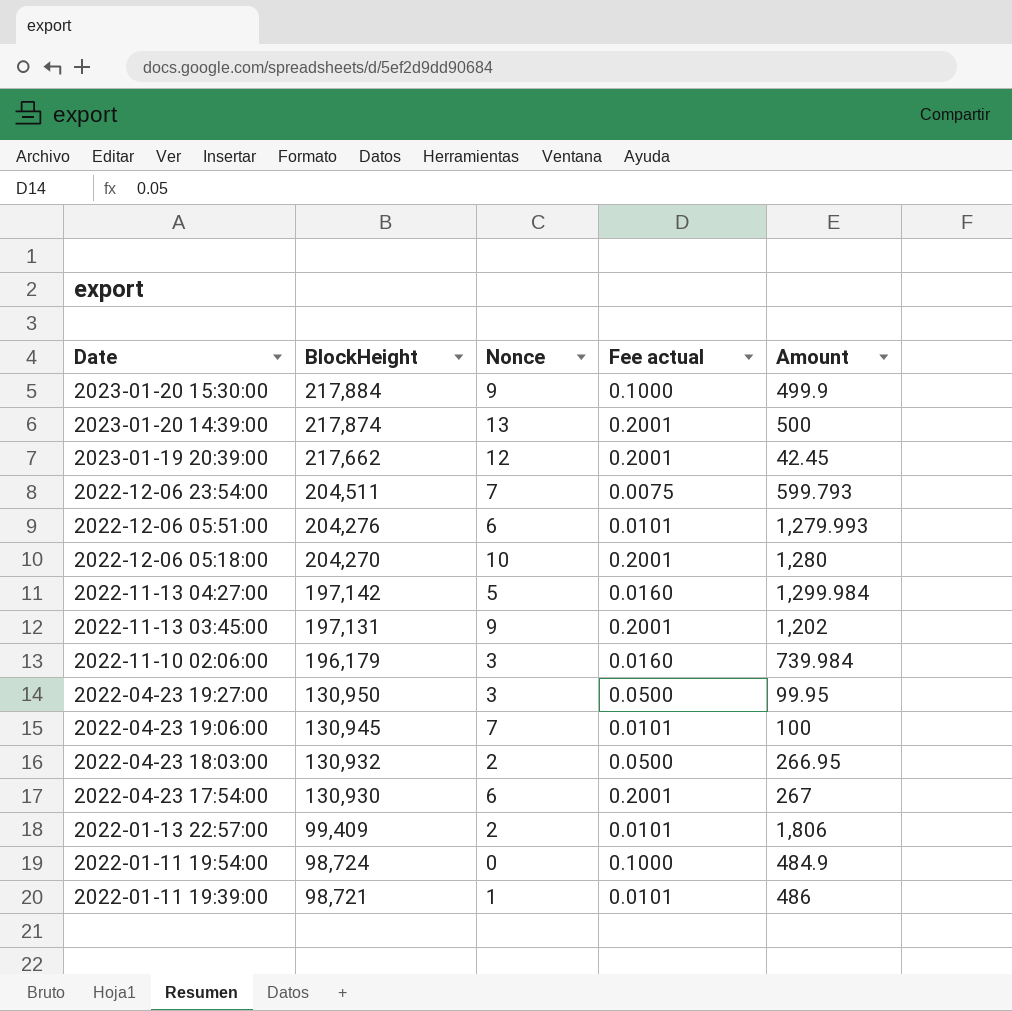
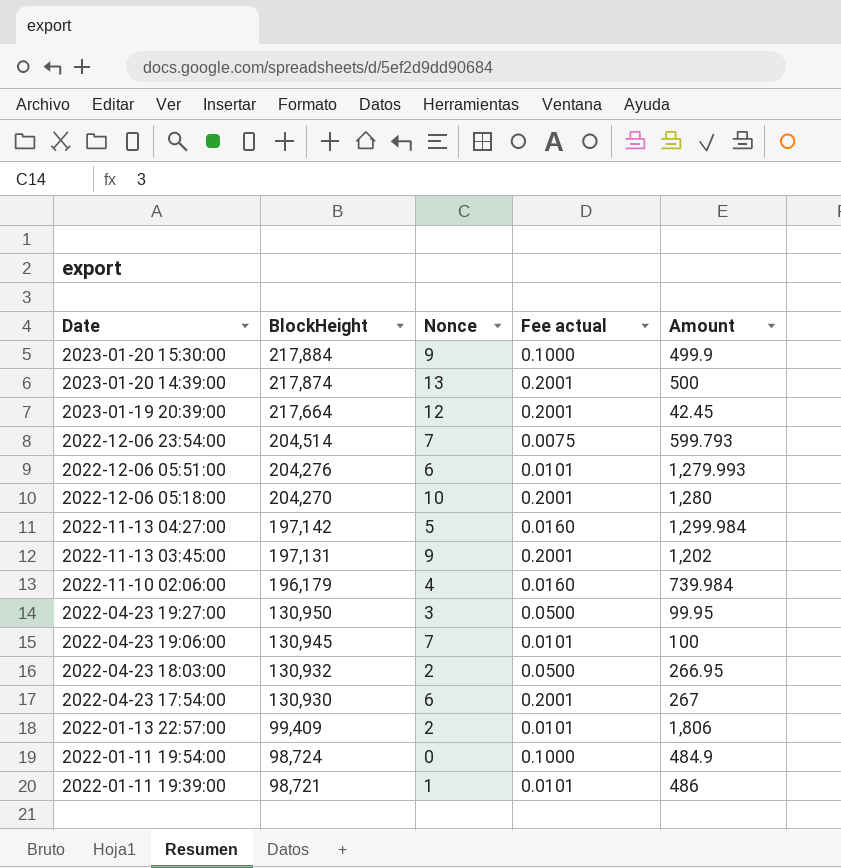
2023-01-19 20:39:00 | BlockHeight: 217,662 -> 217,664
2022-12-06 23:54:00 | BlockHeight: 204,511 -> 204,514
2022-11-10 02:06:00 | Nonce: 3 -> 4

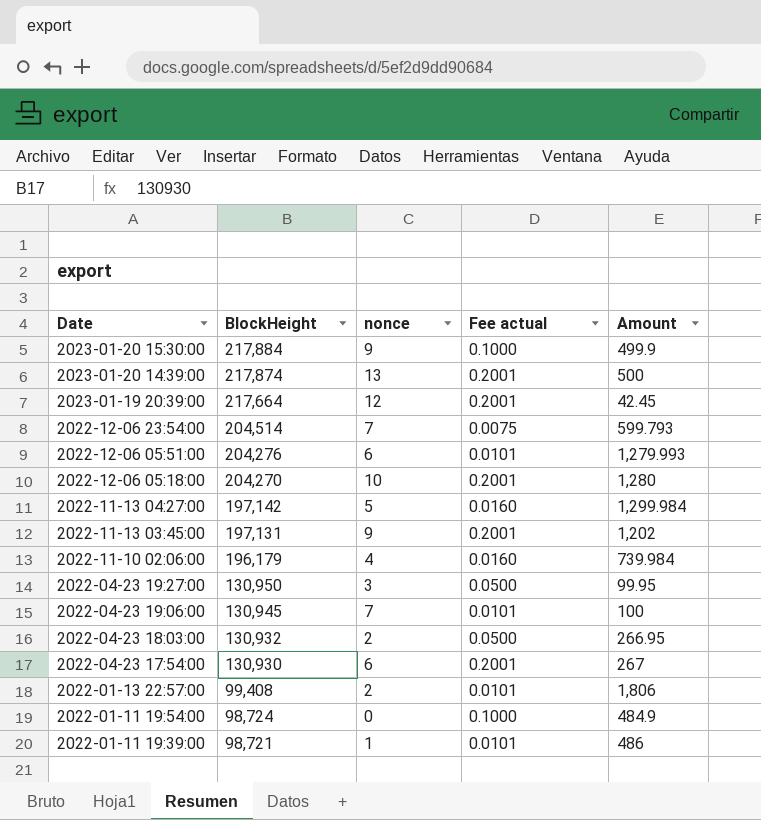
column name: Nonce -> nonce
2022-01-13 22:57:00 | BlockHeight: 99,409 -> 99,408

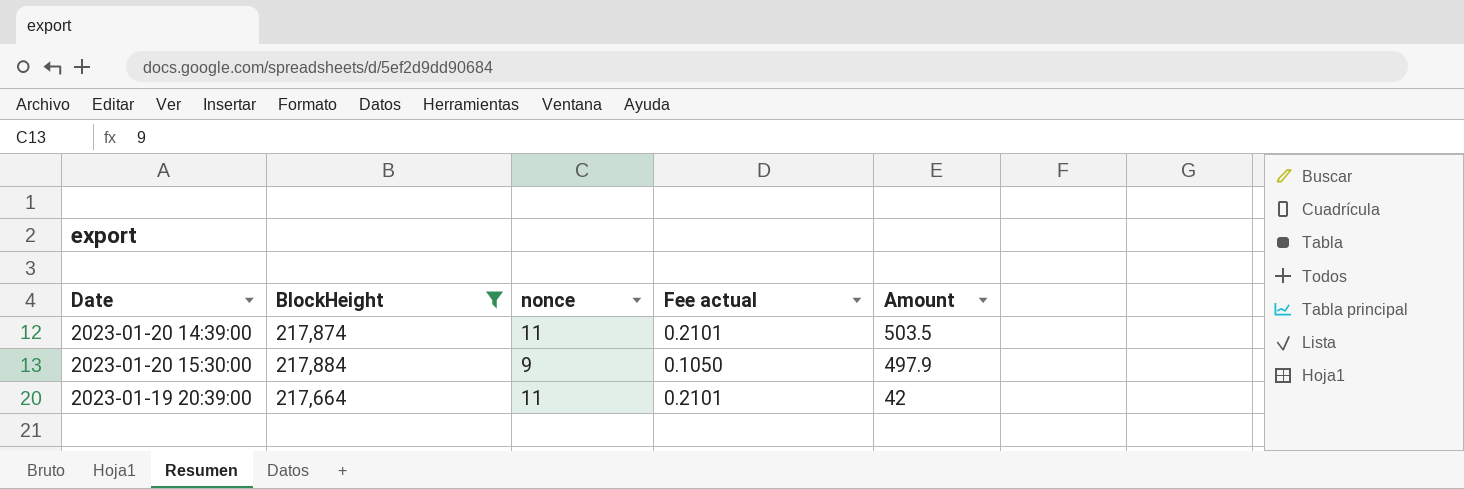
filter: none -> BlockHeight >= 217,664
row order: Date descending -> Amount descending
2023-01-20 14:39:00 | nonce: 13 -> 11
2023-01-20 14:39:00 | Fee actual: 0.2001 -> 0.2101
2023-01-20 14:39:00 | Amount: 500 -> 503.5
2023-01-20 15:30:00 | Fee actual: 0.1000 -> 0.1050
2023-01-20 15:30:00 | Amount: 499.9 -> 497.9
2023-01-19 20:39:00 | nonce: 12 -> 11
2023-01-19 20:39:00 | Fee actual: 0.2001 -> 0.2101
2023-01-19 20:39:00 | Amount: 42.45 -> 42

